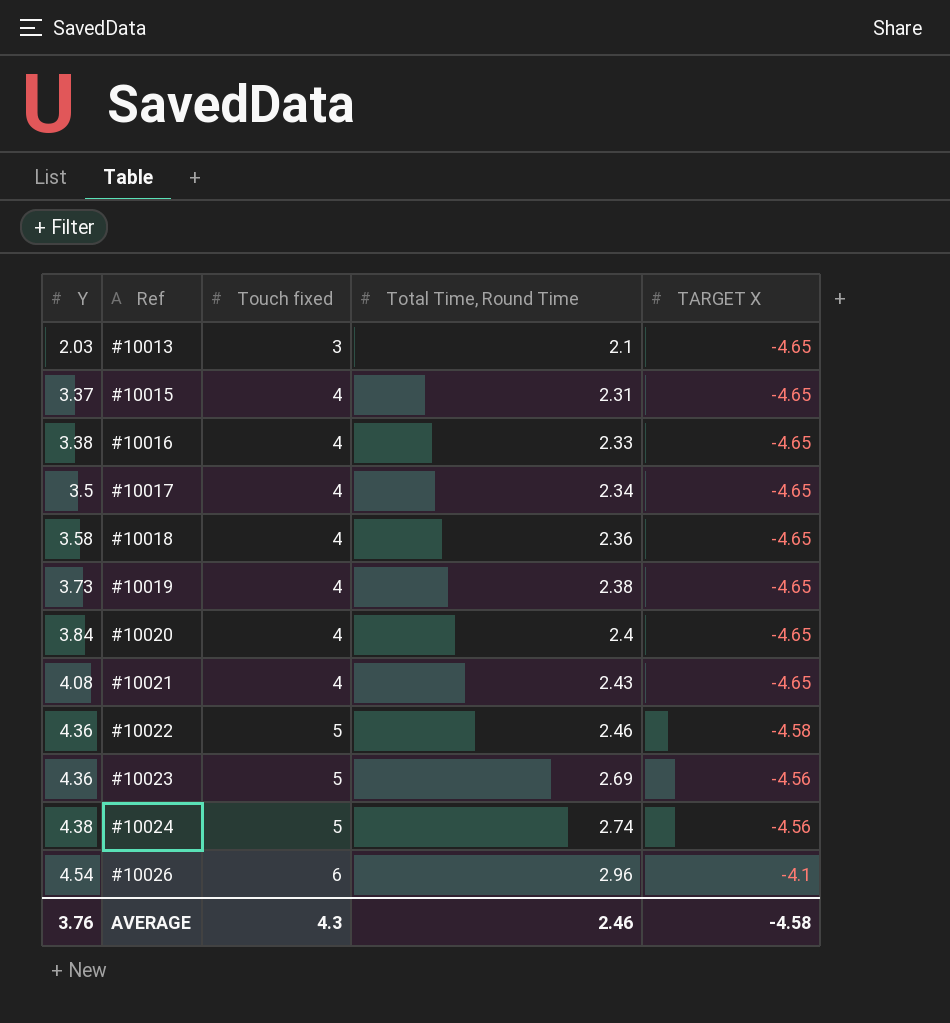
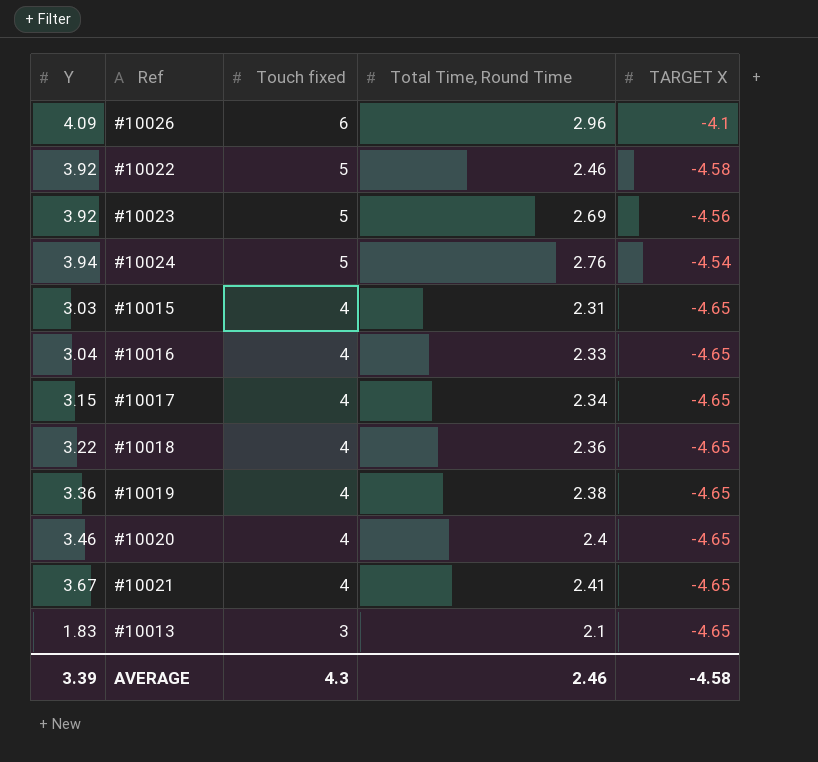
row order: Y ascending -> Touch fixed descending
#10026 | Y: 4.54 -> 4.09
#10022 | Y: 4.36 -> 3.92
#10023 | Y: 4.36 -> 3.92
#10024 | Y: 4.38 -> 3.94
#10024 | Total Time, Round Time: 2.74 -> 2.76
#10024 | TARGET X: -4.56 -> -4.54
#10015 | Y: 3.37 -> 3.03
#10016 | Y: 3.38 -> 3.04
#10017 | Y: 3.5 -> 3.15
#10018 | Y: 3.58 -> 3.22
#10019 | Y: 3.73 -> 3.36
#10020 | Y: 3.84 -> 3.46
#10021 | Y: 4.08 -> 3.67
#10021 | Total Time, Round Time: 2.43 -> 2.41
#10013 | Y: 2.03 -> 1.83
AVERAGE | Y: 3.76 -> 3.39

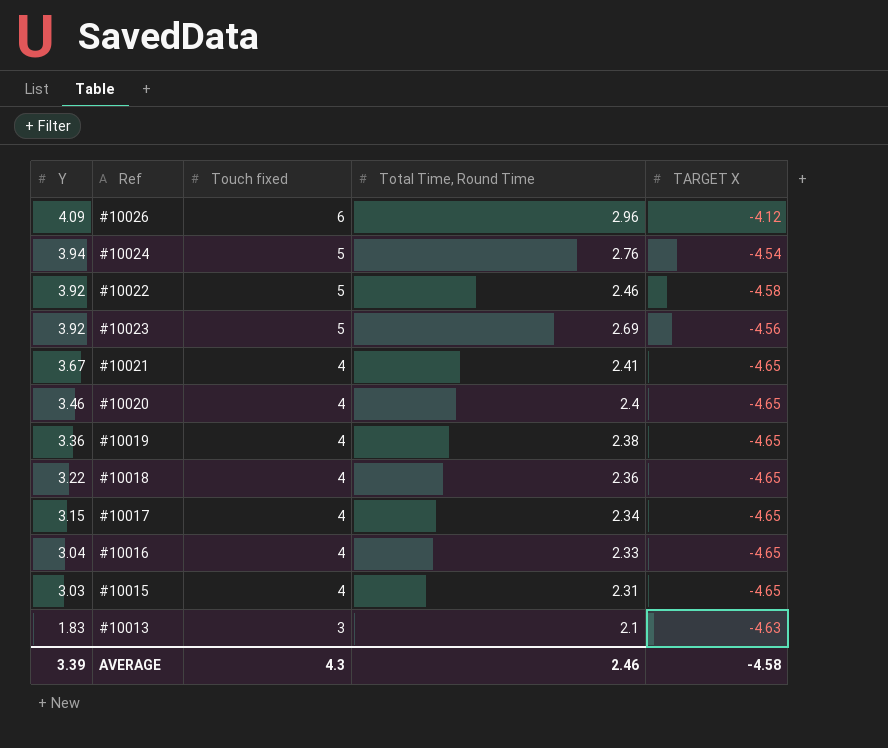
row order: Touch fixed descending -> Y descending
#10026 | TARGET X: -4.1 -> -4.12
#10013 | TARGET X: -4.65 -> -4.63

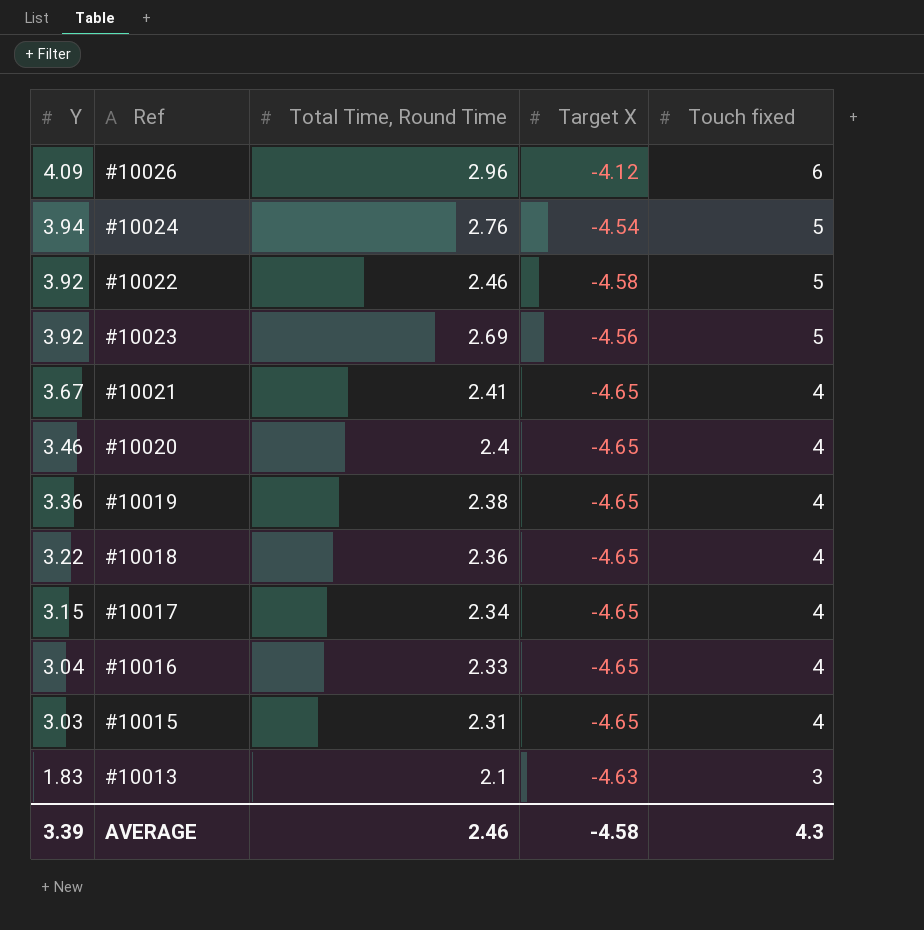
column name: TARGET X -> Target X
column Touch fixed | position: 3 -> 5

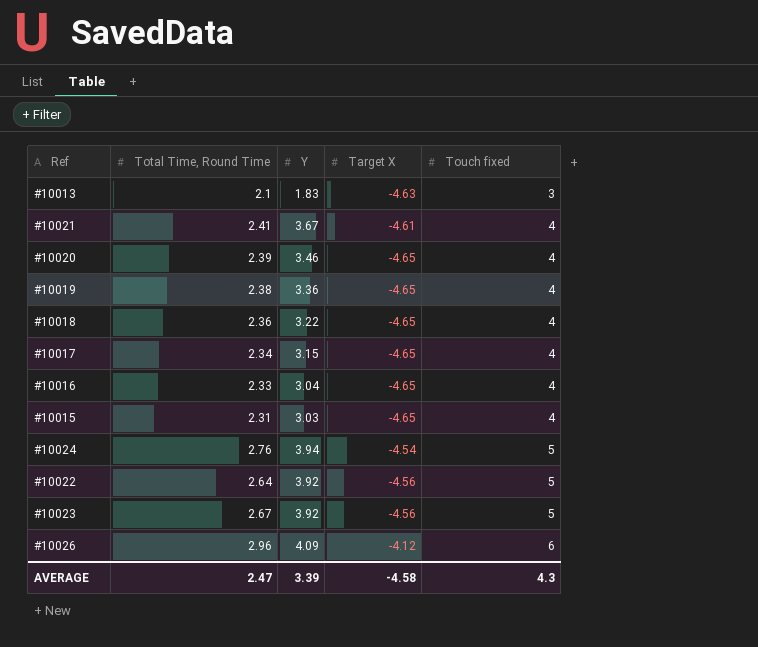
row order: Y descending -> Touch fixed ascending
column Y | position: 1 -> 3
#10021 | Target X: -4.65 -> -4.61
#10020 | Total Time, Round Time: 2.4 -> 2.39
#10022 | Total Time, Round Time: 2.46 -> 2.64
#10022 | Target X: -4.58 -> -4.56
#10023 | Total Time, Round Time: 2.69 -> 2.67
AVERAGE | Total Time, Round Time: 2.46 -> 2.47

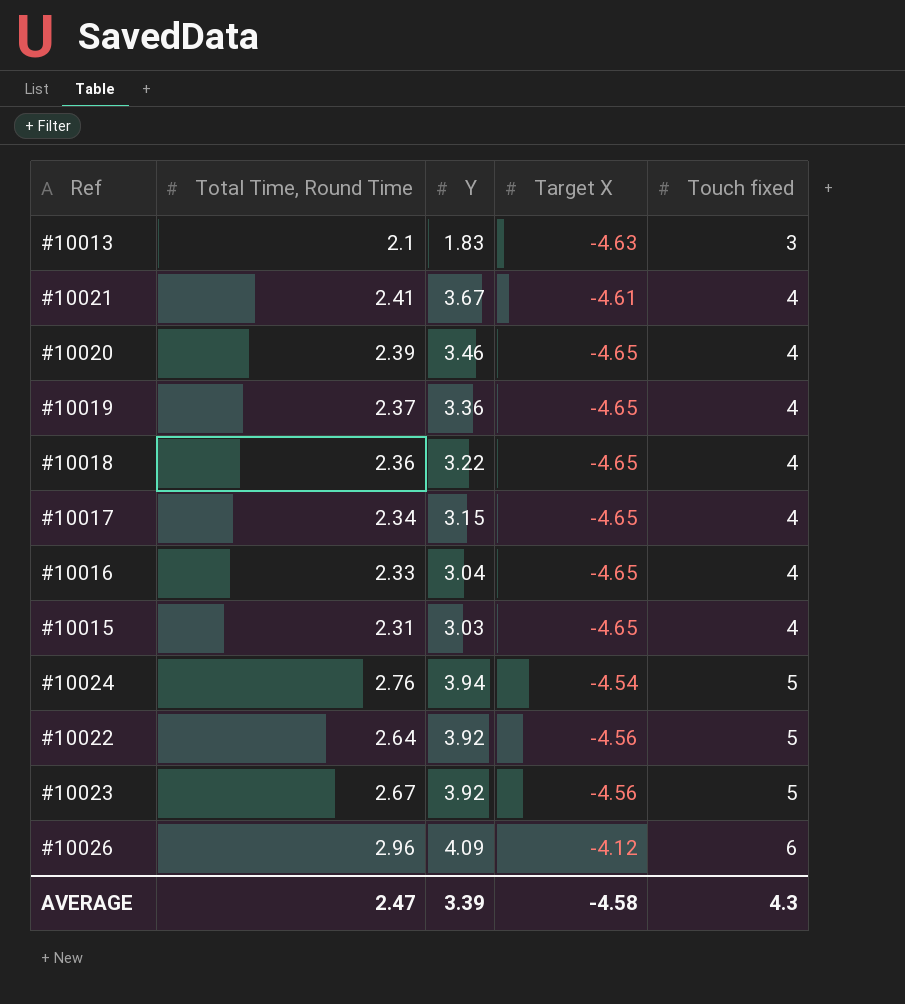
#10019 | Total Time, Round Time: 2.38 -> 2.37

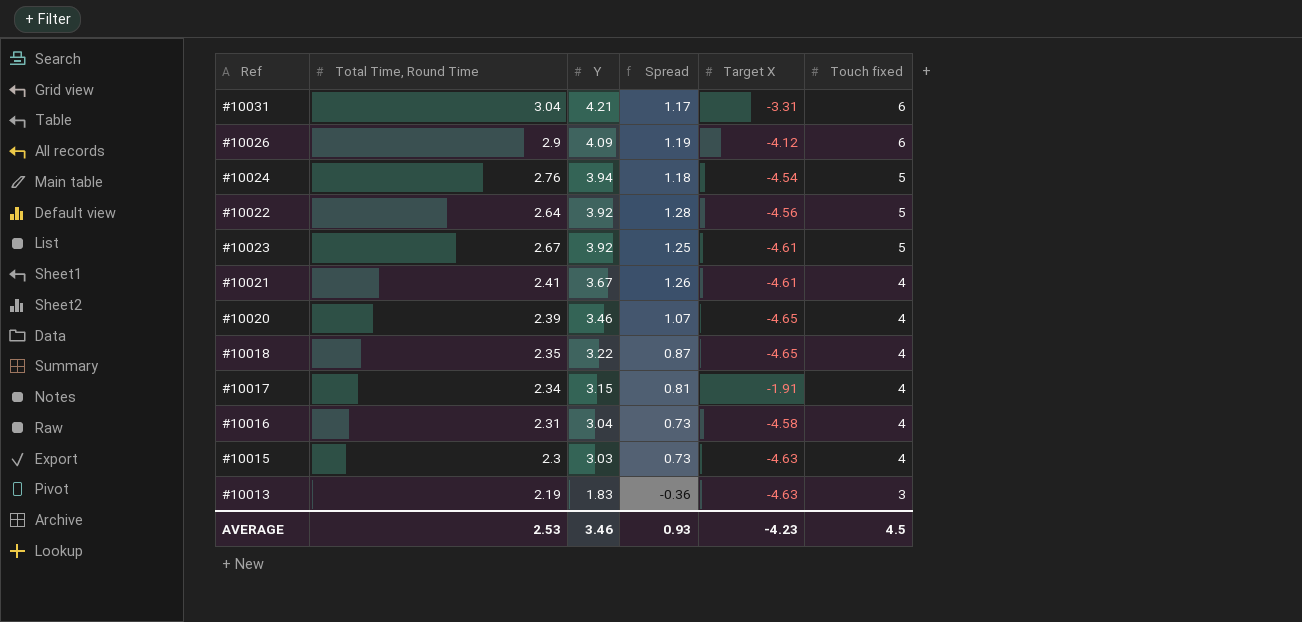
row order: Touch fixed ascending -> Y descending
column Spread | formula: none -> [Y] - [Total Time, Round Time]
row #10019: 2.37 | 3.36 | -4.65 | 4 -> none
row #10031: none -> 3.04 | 4.21 | 1.17 | -3.31 | 6
#10026 | Total Time, Round Time: 2.96 -> 2.9
#10023 | Target X: -4.56 -> -4.61
#10018 | Total Time, Round Time: 2.36 -> 2.35
#10017 | Target X: -4.65 -> -1.91
#10016 | Total Time, Round Time: 2.33 -> 2.31
#10016 | Target X: -4.65 -> -4.58
#10015 | Total Time, Round Time: 2.31 -> 2.3
#10015 | Target X: -4.65 -> -4.63
#10013 | Total Time, Round Time: 2.1 -> 2.19
AVERAGE | Total Time, Round Time: 2.47 -> 2.53
AVERAGE | Y: 3.39 -> 3.46
AVERAGE | Target X: -4.58 -> -4.23
AVERAGE | Touch fixed: 4.3 -> 4.5

